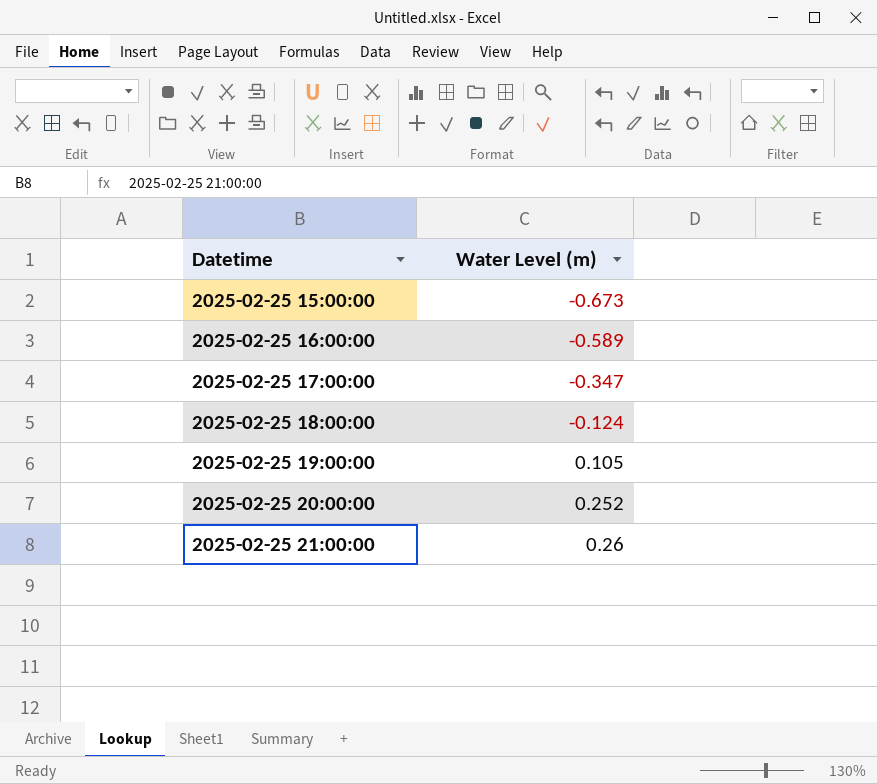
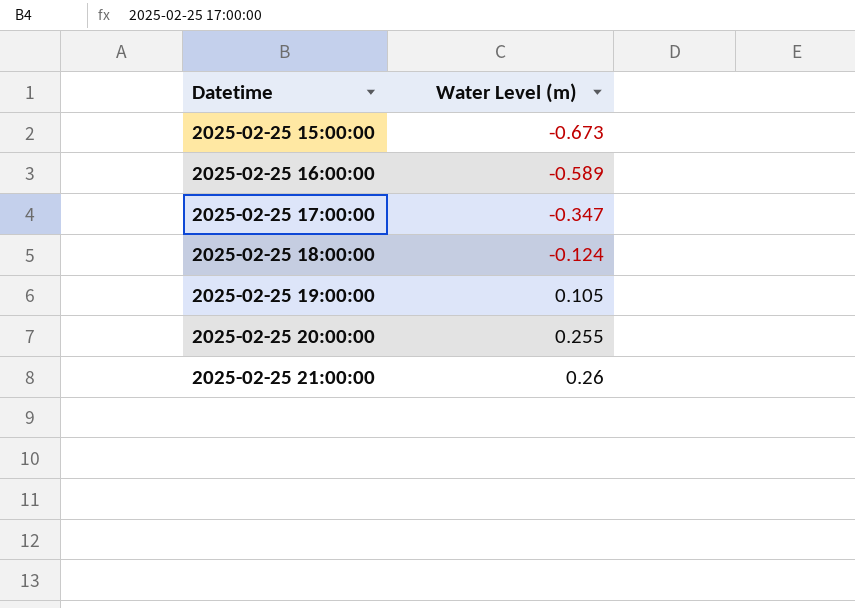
2025-02-25 20:00:00 | Water Level (m): 0.252 -> 0.255

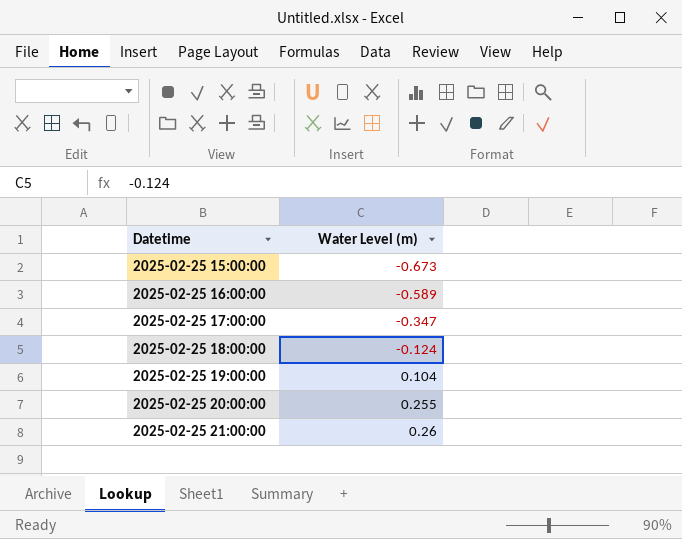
2025-02-25 19:00:00 | Water Level (m): 0.105 -> 0.104

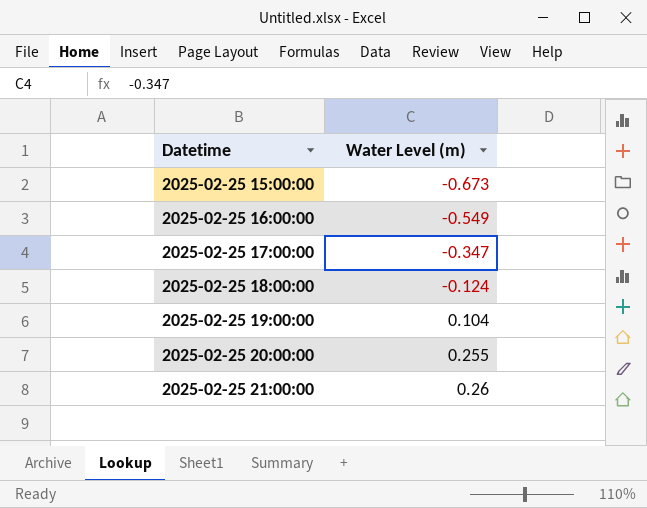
2025-02-25 16:00:00 | Water Level (m): -0.589 -> -0.549

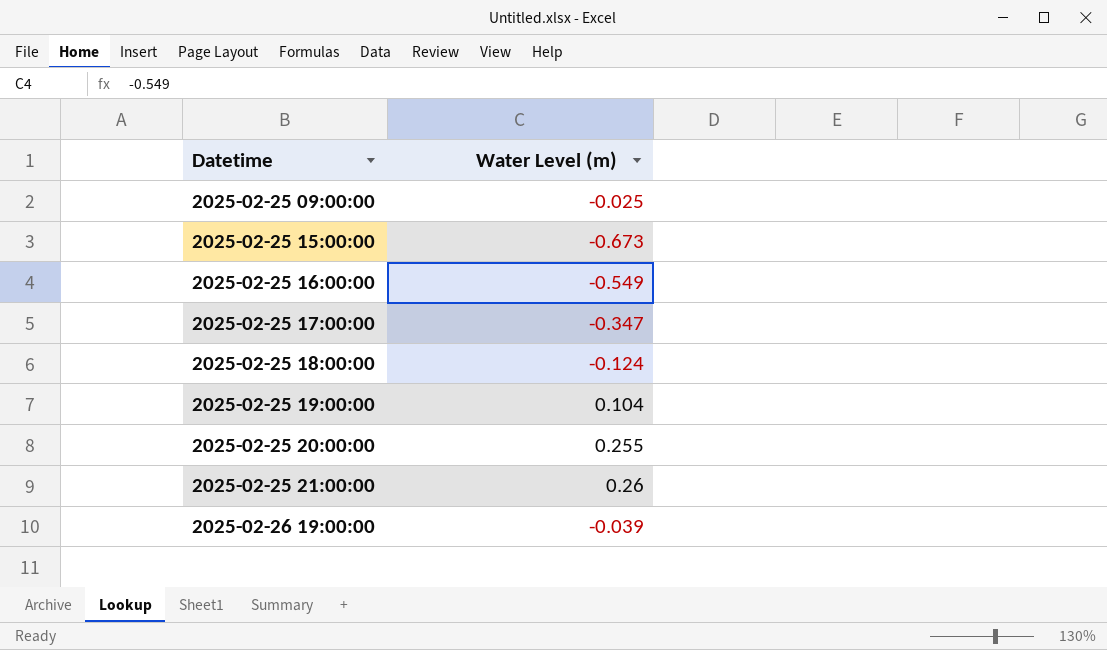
row 2025-02-25 09:00:00: none -> -0.025
row 2025-02-26 19:00:00: none -> -0.039

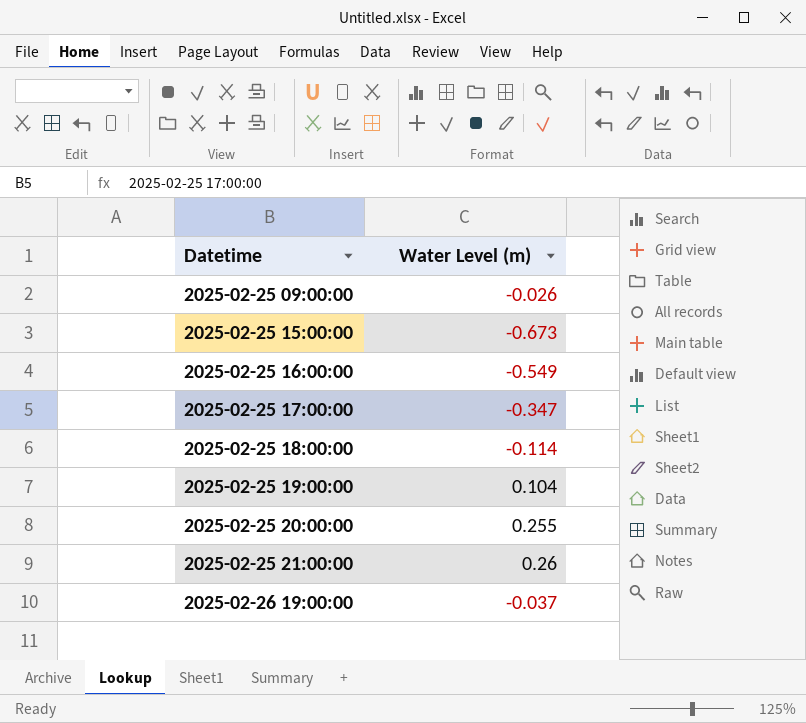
2025-02-25 09:00:00 | Water Level (m): -0.025 -> -0.026
2025-02-25 18:00:00 | Water Level (m): -0.124 -> -0.114
2025-02-26 19:00:00 | Water Level (m): -0.039 -> -0.037

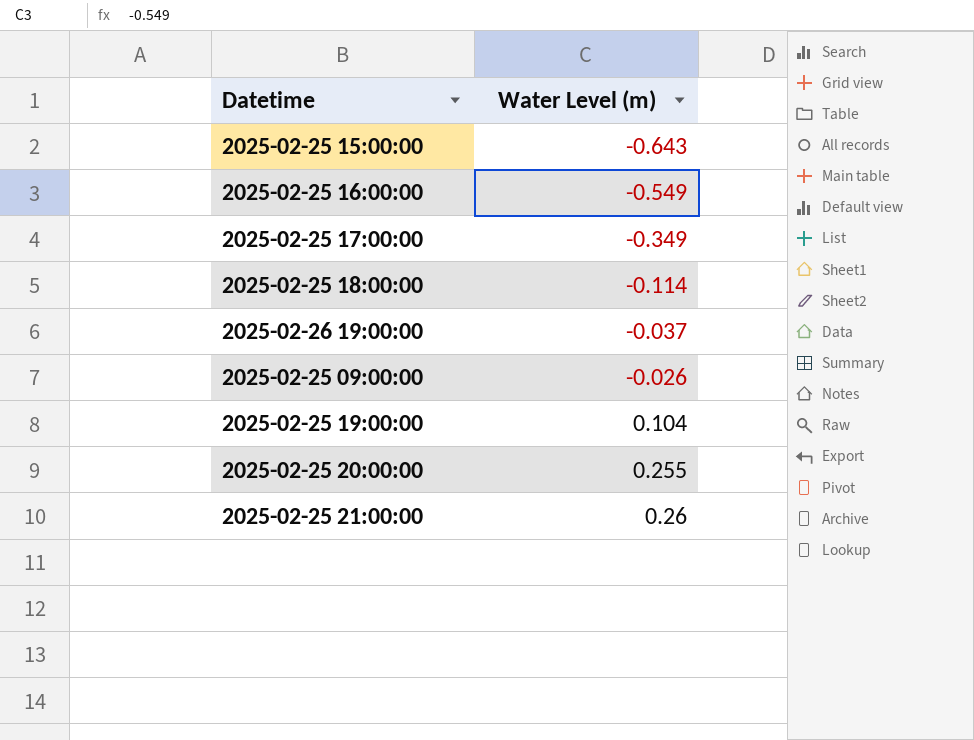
row order: Datetime ascending -> Water Level (m) ascending
2025-02-25 15:00:00 | Water Level (m): -0.673 -> -0.643
2025-02-25 17:00:00 | Water Level (m): -0.347 -> -0.349

